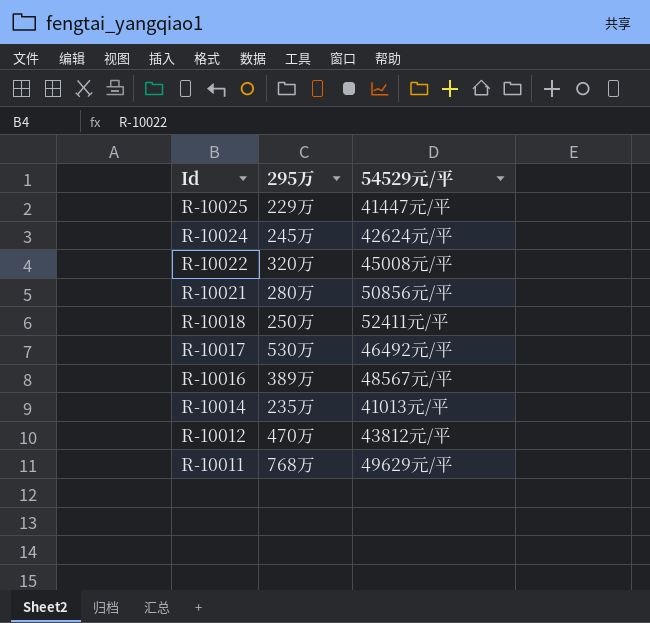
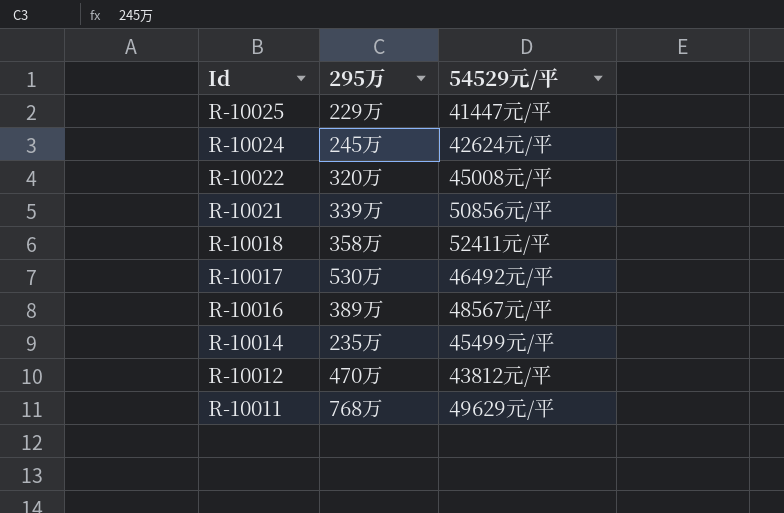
R-10021 | 295万: 280万 -> 339万
R-10018 | 295万: 250万 -> 358万
R-10014 | 54529元/平: 41013元/平 -> 45499元/平

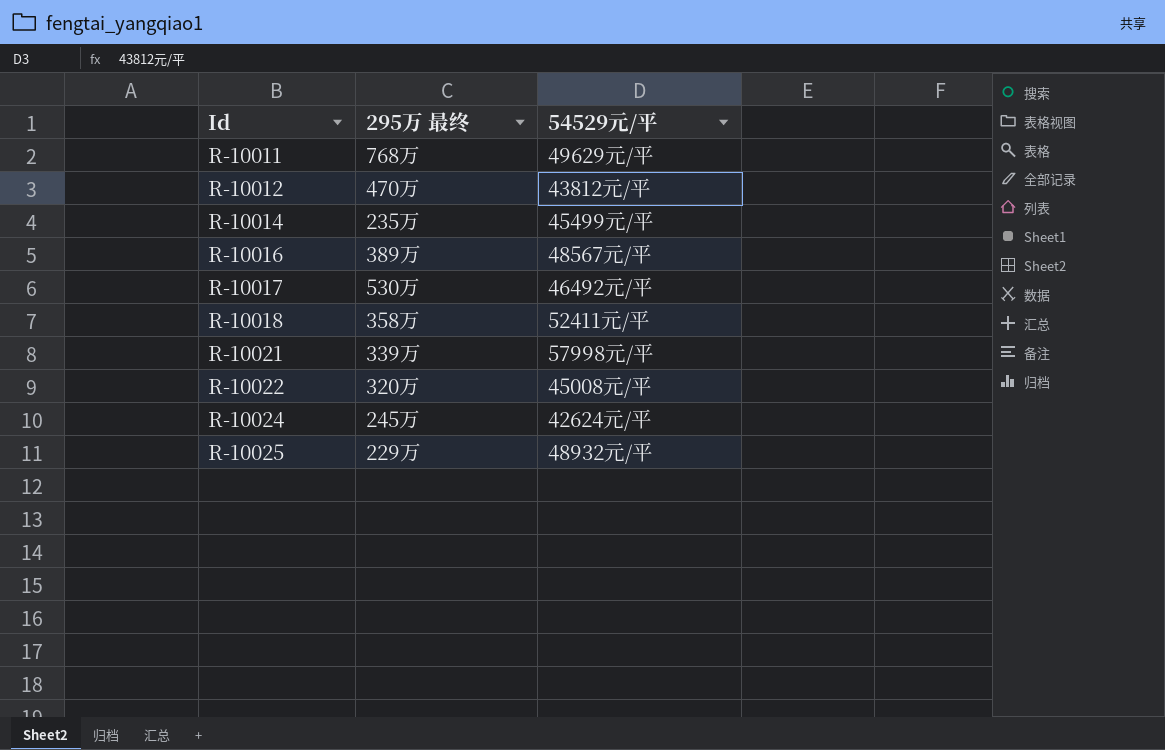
row order: Id descending -> Id ascending
column name: 295万 -> 295万 最终
R-10021 | 54529元/平: 50856元/平 -> 57998元/平
R-10025 | 54529元/平: 41447元/平 -> 48932元/平

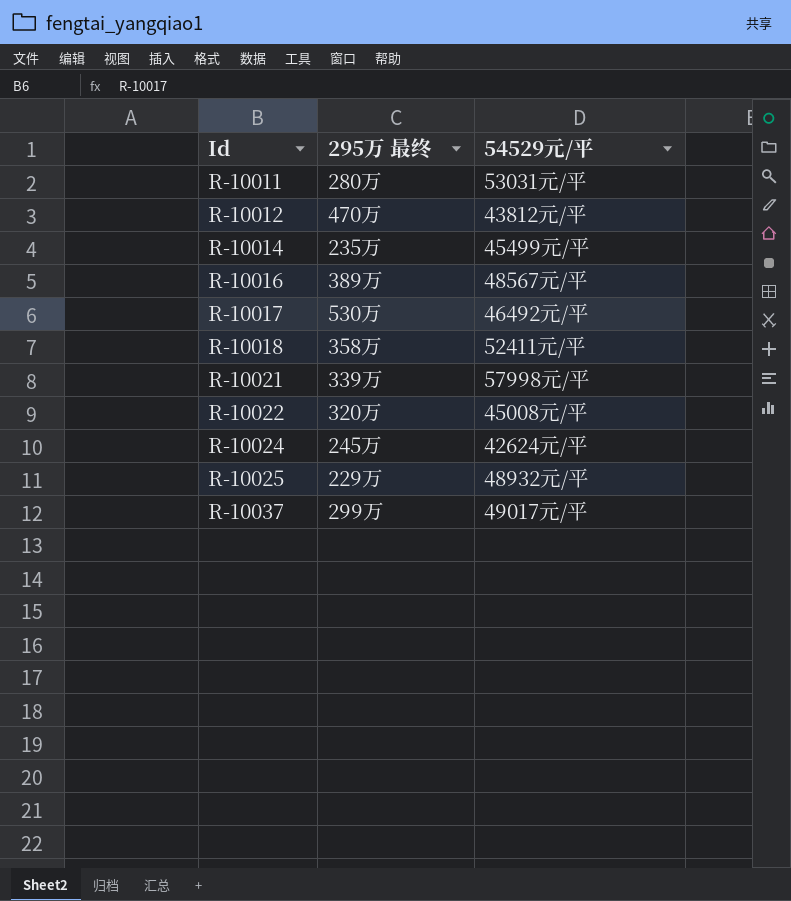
R-10011 | 295万 最终: 768万 -> 280万
R-10011 | 54529元/平: 49629元/平 -> 53031元/平
row R-10037: none -> 299万 | 49017元/平

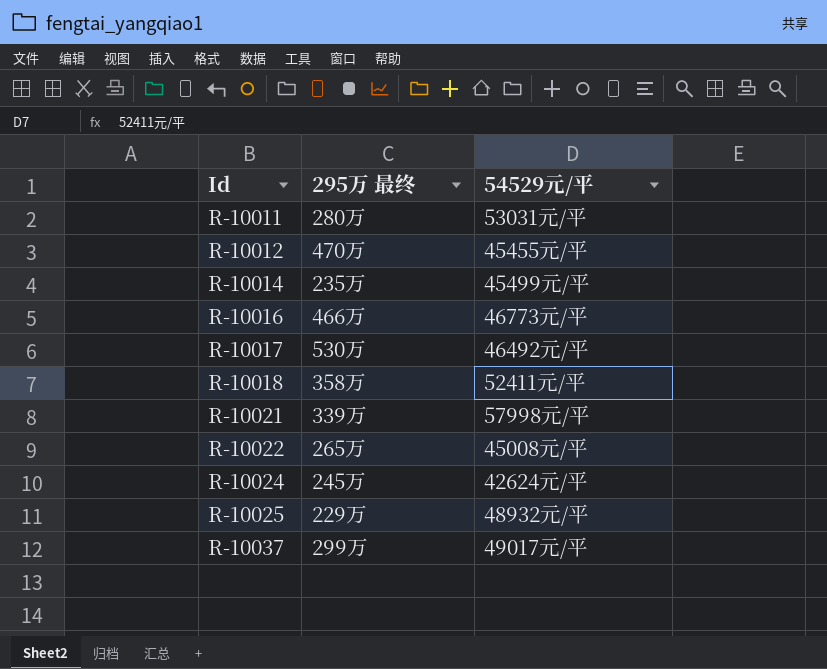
R-10012 | 54529元/平: 43812元/平 -> 45455元/平
R-10016 | 295万 最终: 389万 -> 466万
R-10016 | 54529元/平: 48567元/平 -> 46773元/平
R-10022 | 295万 最终: 320万 -> 265万

